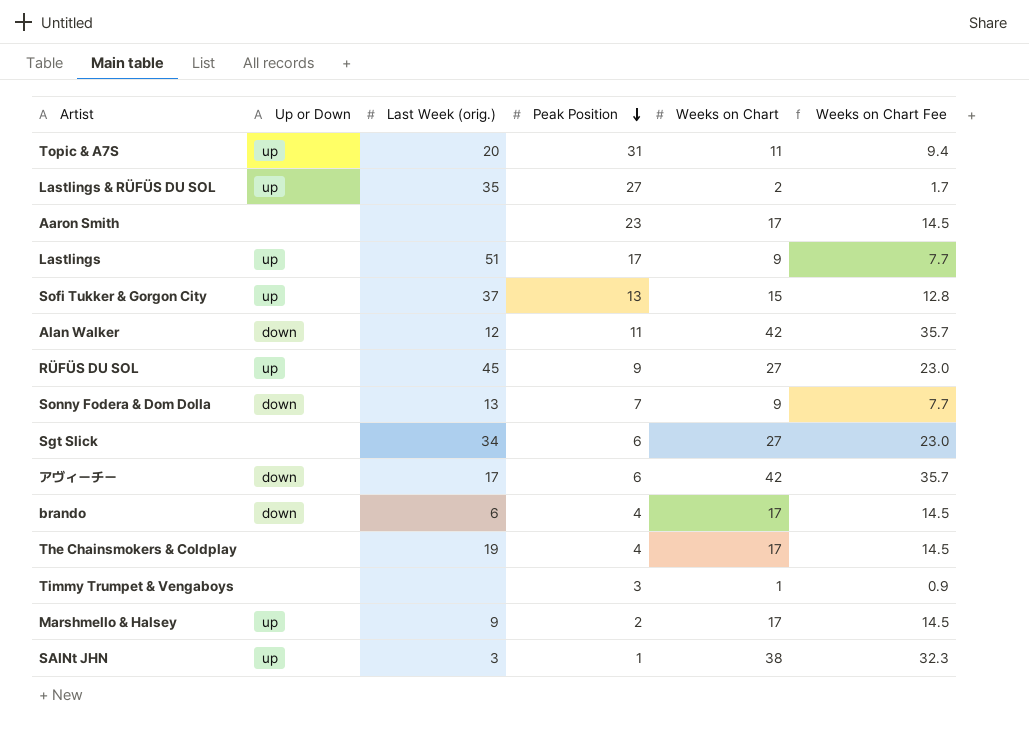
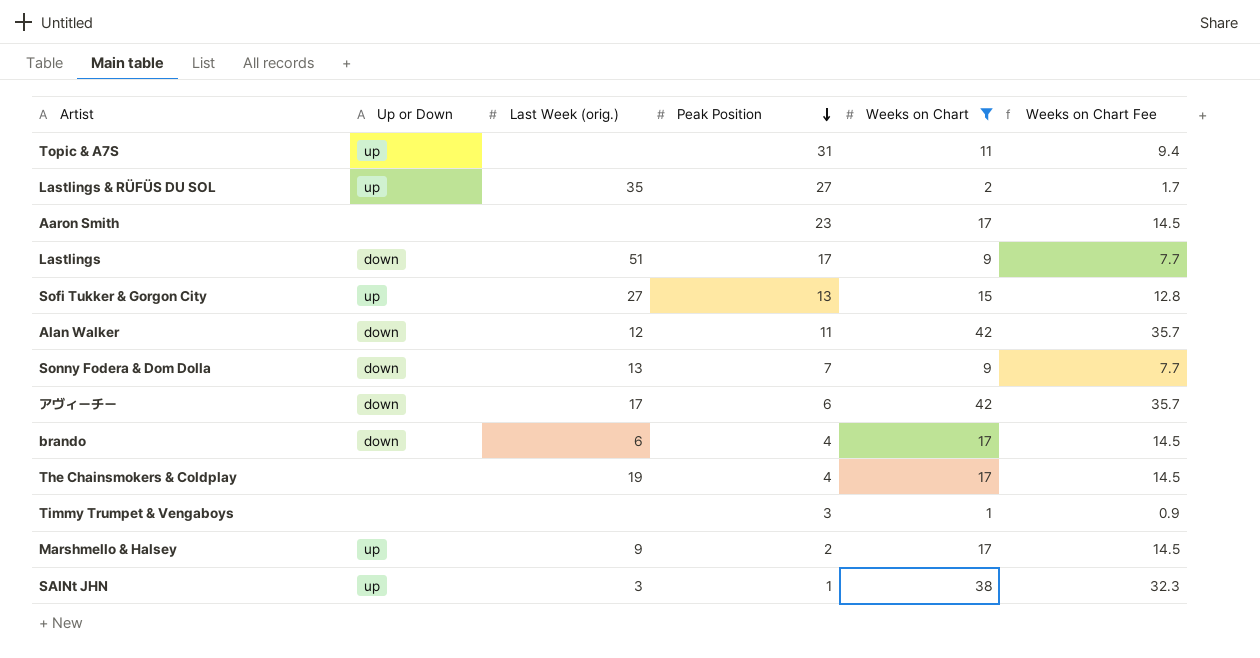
filter: none -> Weeks on Chart != 27
Topic & A7S | Last Week (orig.): 20 -> none
Lastlings | Up or Down: up -> down
Sofi Tukker & Gorgon City | Last Week (orig.): 37 -> 27

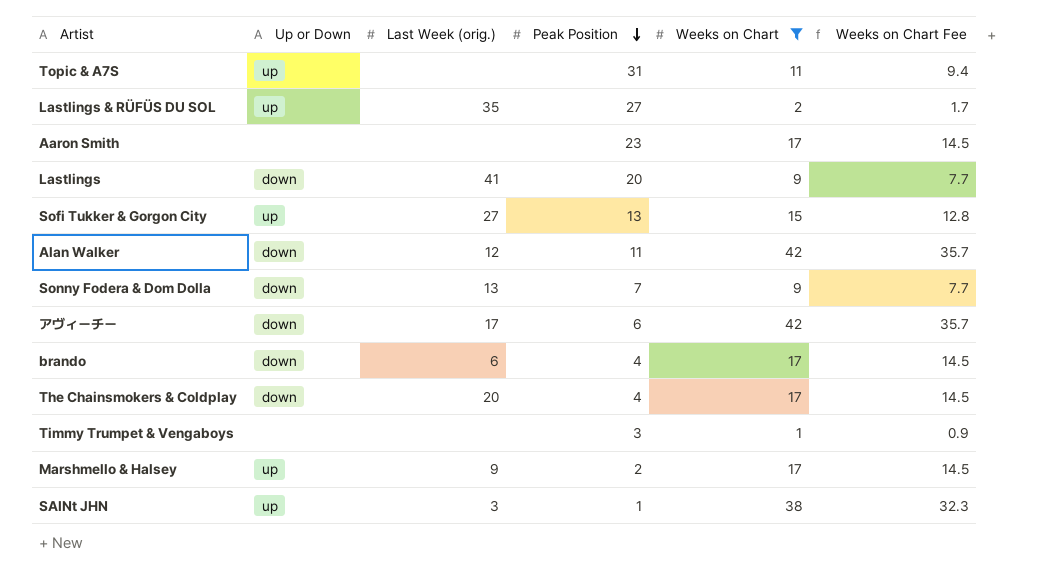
Lastlings | Last Week (orig.): 51 -> 41
Lastlings | Peak Position: 17 -> 20
The Chainsmokers & Coldplay | Up or Down: none -> down
The Chainsmokers & Coldplay | Last Week (orig.): 19 -> 20

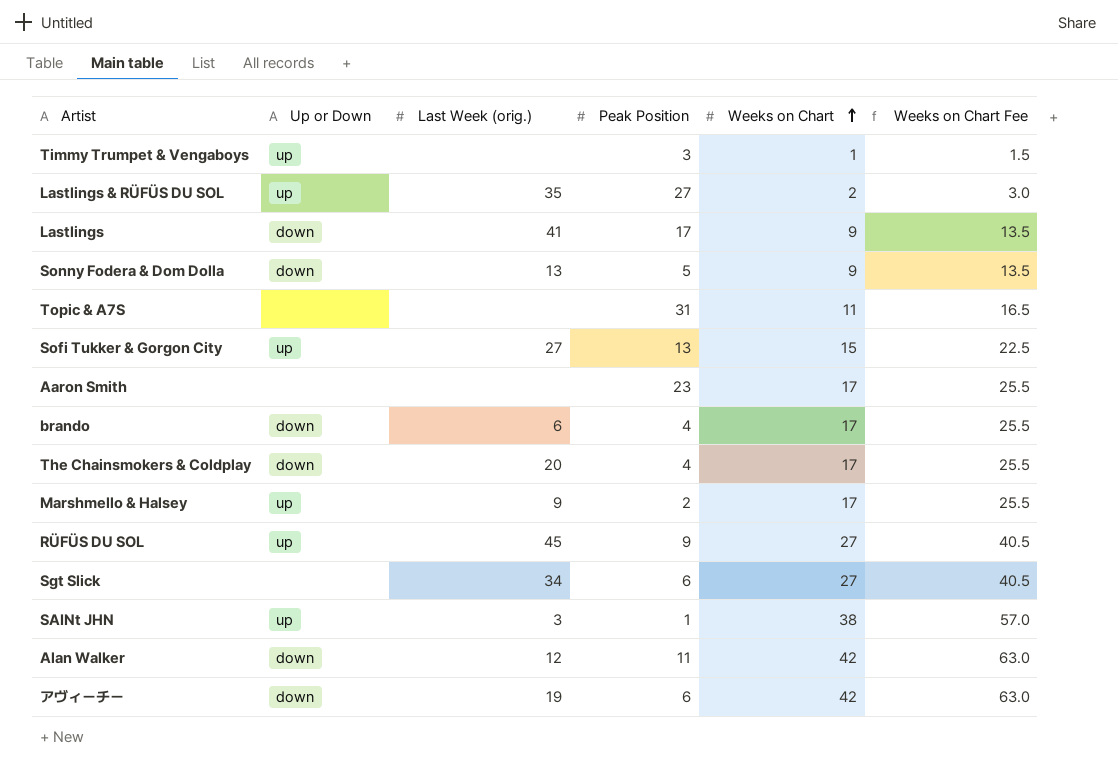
filter: Weeks on Chart != 27 -> none
row order: Peak Position descending -> Weeks on Chart ascending
column Weeks on Chart Fee | formula: [Weeks on Chart] * 0.85 -> [Weeks on Chart] * 1.5
Timmy Trumpet & Vengaboys | Up or Down: none -> up
Lastlings | Peak Position: 20 -> 17
Sonny Fodera & Dom Dolla | Peak Position: 7 -> 5
Topic & A7S | Up or Down: up -> none
アヴィーチー | Last Week (orig.): 17 -> 19

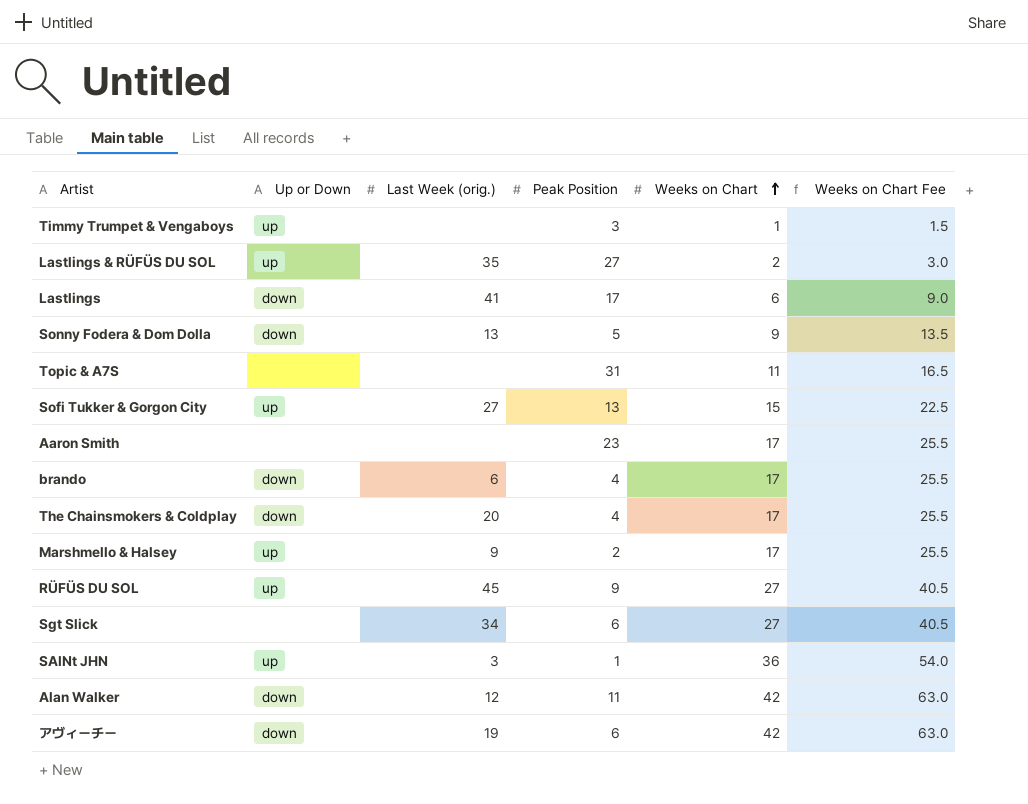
Lastlings | Weeks on Chart: 9 -> 6
Lastlings | Weeks on Chart Fee: 13.5 -> 9.0
SAINt JHN | Weeks on Chart: 38 -> 36
SAINt JHN | Weeks on Chart Fee: 57.0 -> 54.0

